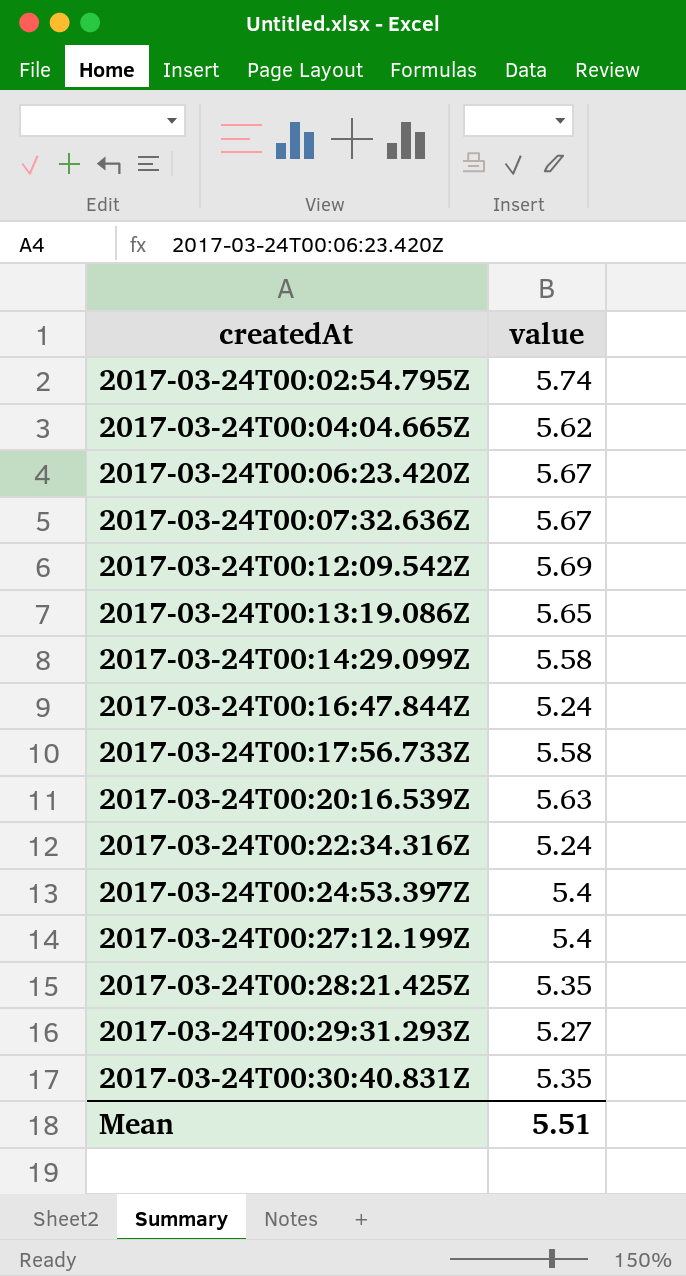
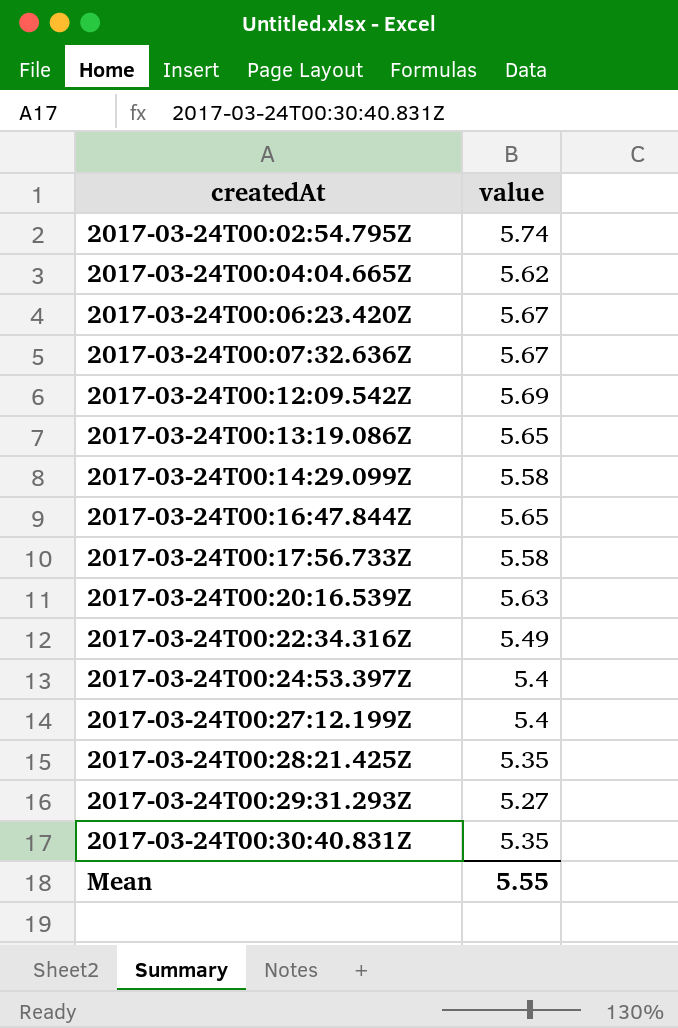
2017-03-24T00:16:47.844Z | value: 5.24 -> 5.65
2017-03-24T00:22:34.316Z | value: 5.24 -> 5.49
Mean | value: 5.51 -> 5.55

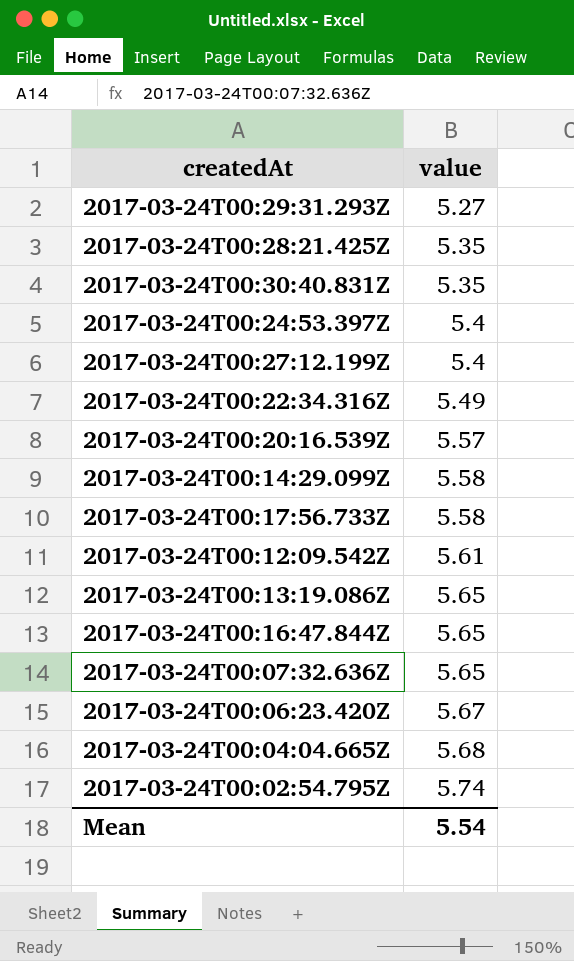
row order: createdAt ascending -> value ascending
2017-03-24T00:20:16.539Z | value: 5.63 -> 5.57
2017-03-24T00:12:09.542Z | value: 5.69 -> 5.61
2017-03-24T00:07:32.636Z | value: 5.67 -> 5.65
2017-03-24T00:04:04.665Z | value: 5.62 -> 5.68
Mean | value: 5.55 -> 5.54

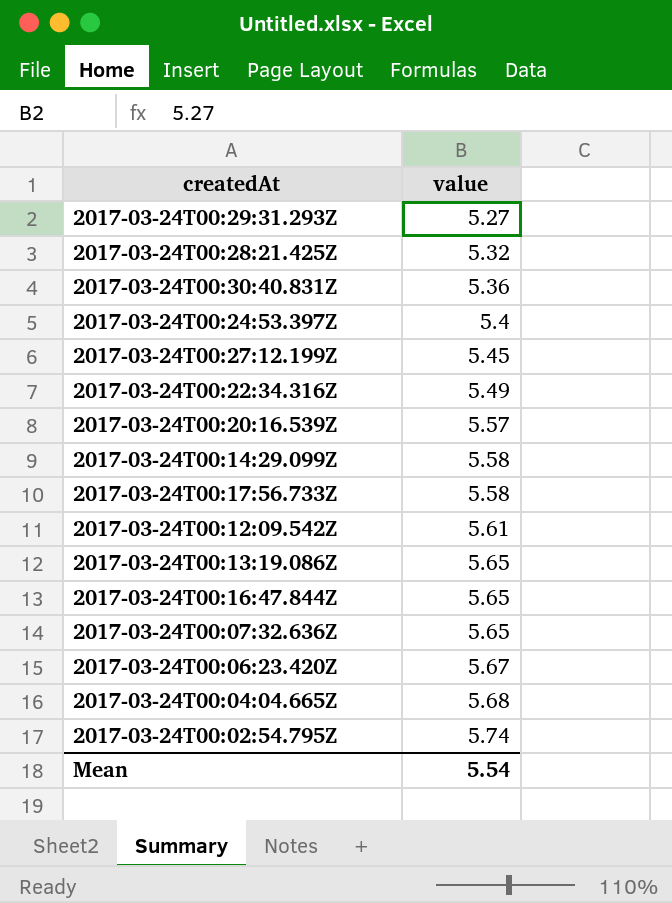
2017-03-24T00:28:21.425Z | value: 5.35 -> 5.32
2017-03-24T00:30:40.831Z | value: 5.35 -> 5.36
2017-03-24T00:27:12.199Z | value: 5.4 -> 5.45

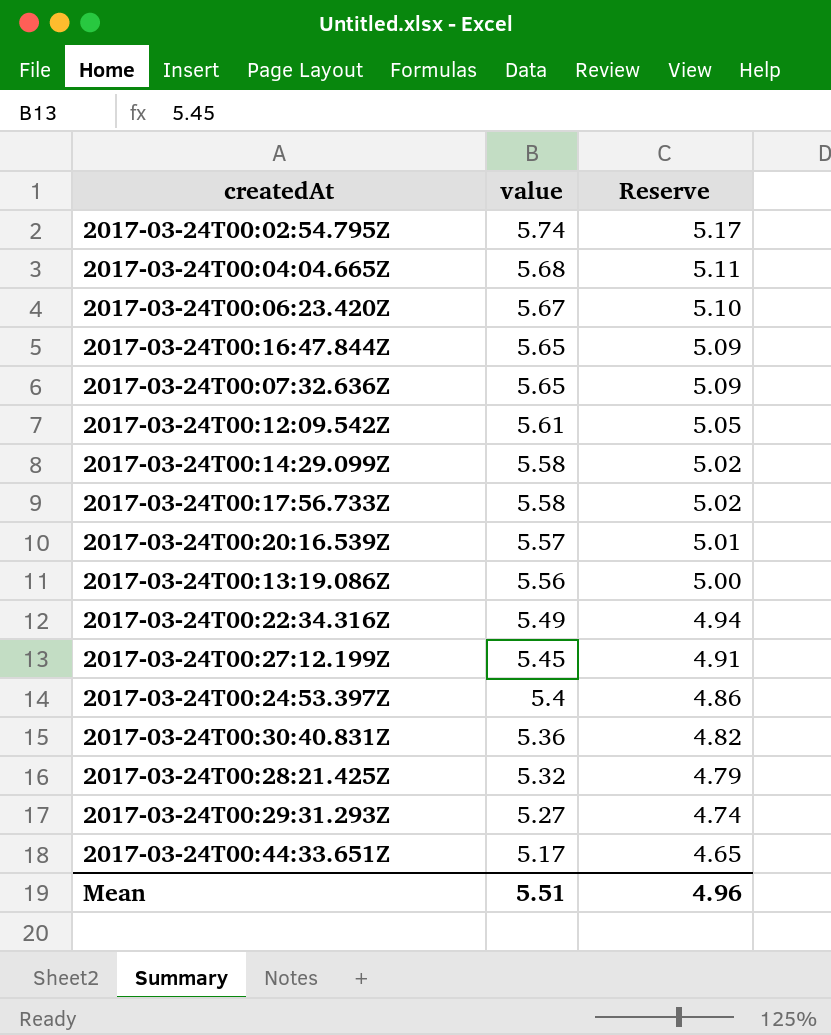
row order: value ascending -> value descending
column Reserve | formula: none -> [value] * 0.9
2017-03-24T00:13:19.086Z | value: 5.65 -> 5.56
row 2017-03-24T00:44:33.651Z: none -> 5.17 | 4.65
Mean | value: 5.54 -> 5.51

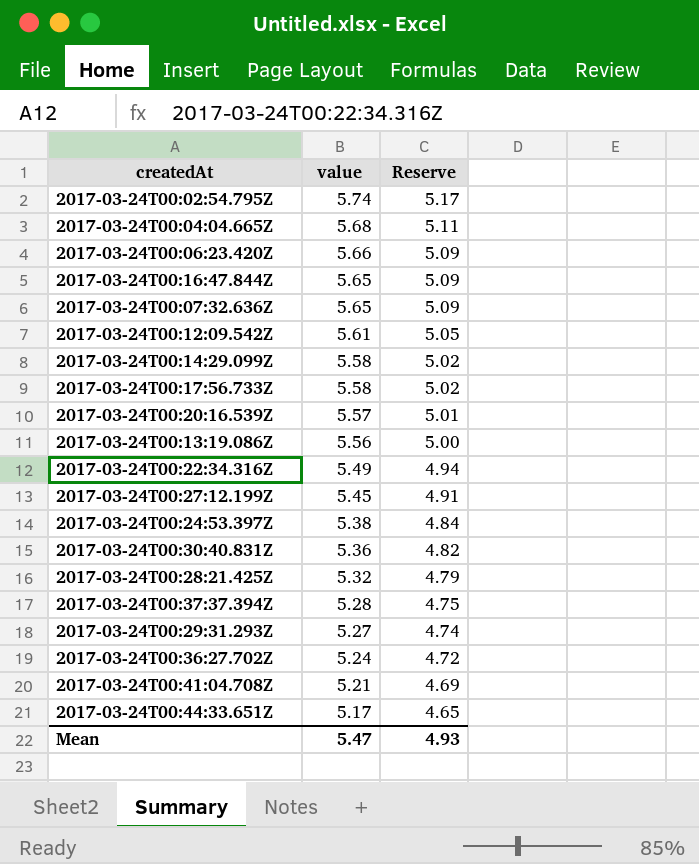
2017-03-24T00:06:23.420Z | value: 5.67 -> 5.66
2017-03-24T00:06:23.420Z | Reserve: 5.10 -> 5.09
2017-03-24T00:24:53.397Z | value: 5.4 -> 5.38
2017-03-24T00:24:53.397Z | Reserve: 4.86 -> 4.84
row 2017-03-24T00:37:37.394Z: none -> 5.28 | 4.75
row 2017-03-24T00:36:27.702Z: none -> 5.24 | 4.72
row 2017-03-24T00:41:04.708Z: none -> 5.21 | 4.69
Mean | value: 5.51 -> 5.47
Mean | Reserve: 4.96 -> 4.93

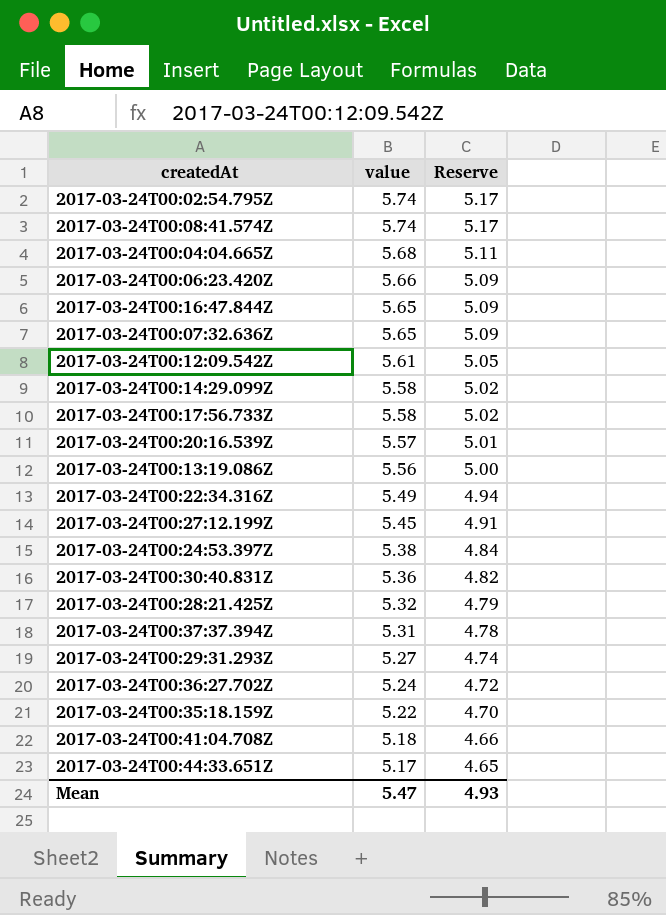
row 2017-03-24T00:08:41.574Z: none -> 5.74 | 5.17
2017-03-24T00:37:37.394Z | value: 5.28 -> 5.31
2017-03-24T00:37:37.394Z | Reserve: 4.75 -> 4.78
row 2017-03-24T00:35:18.159Z: none -> 5.22 | 4.70
2017-03-24T00:41:04.708Z | value: 5.21 -> 5.18
2017-03-24T00:41:04.708Z | Reserve: 4.69 -> 4.66

